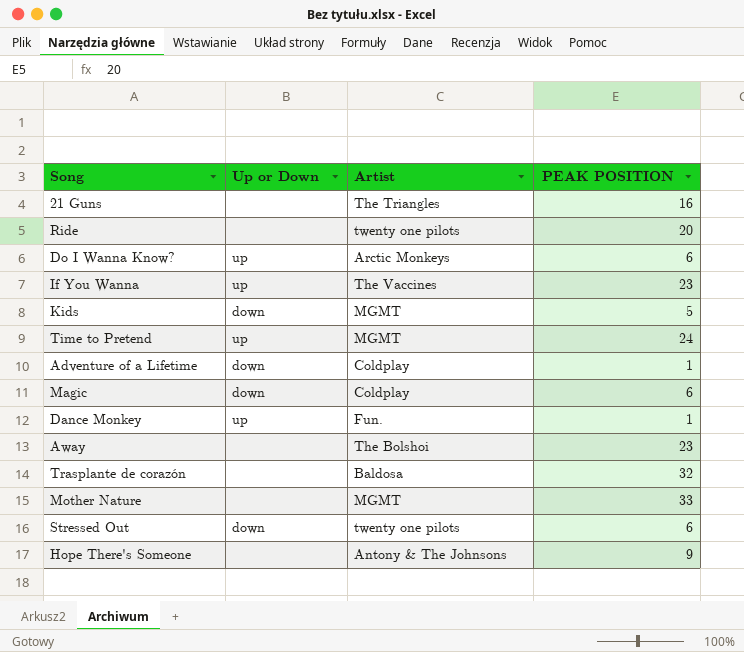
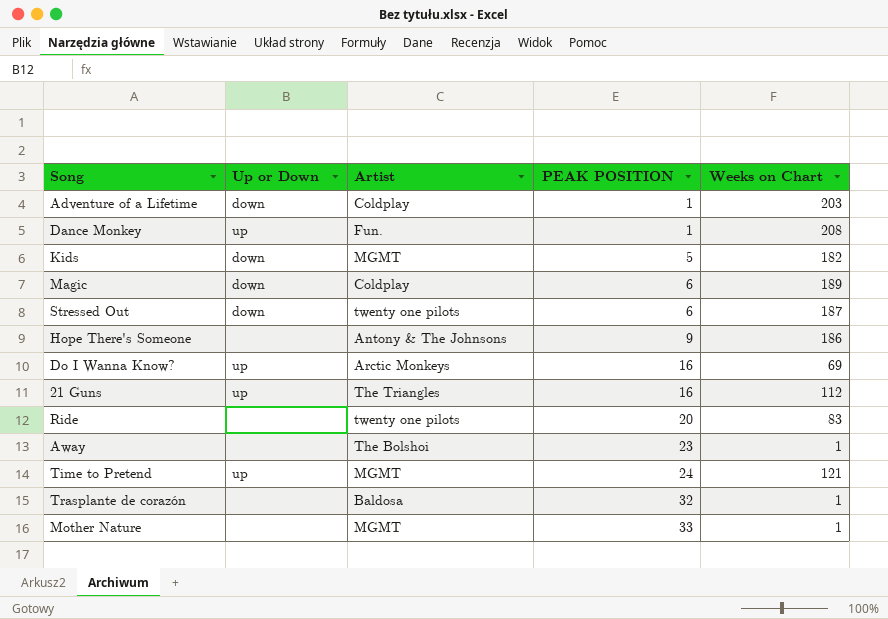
row order: none -> PEAK POSITION ascending
column Weeks on Chart | position: none -> 5
row If You Wanna: up | The Vaccines | 23 -> none
Do I Wanna Know? | PEAK POSITION: 6 -> 16
21 Guns | Up or Down: none -> up

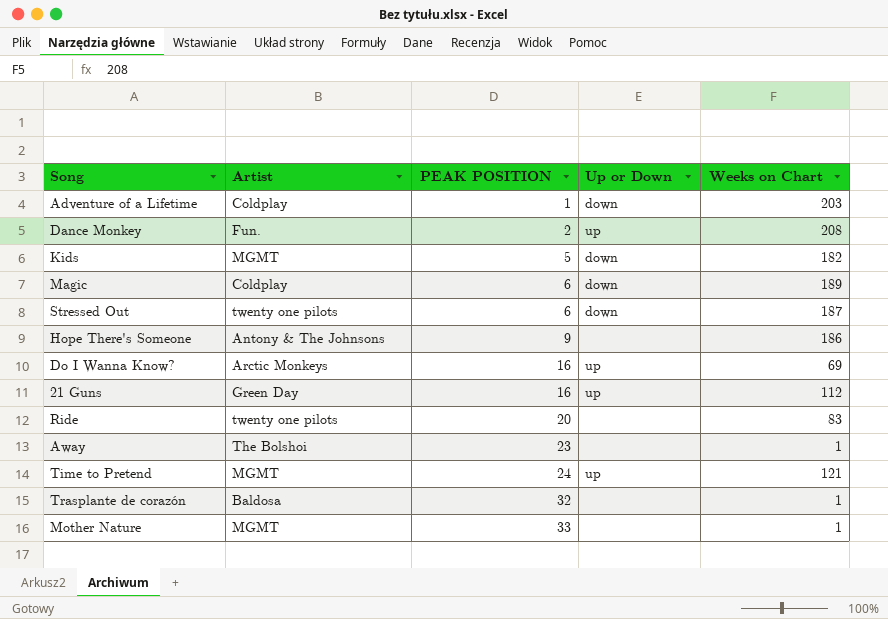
column Up or Down | position: 2 -> 4
Dance Monkey | PEAK POSITION: 1 -> 2
21 Guns | Artist: The Triangles -> Green Day

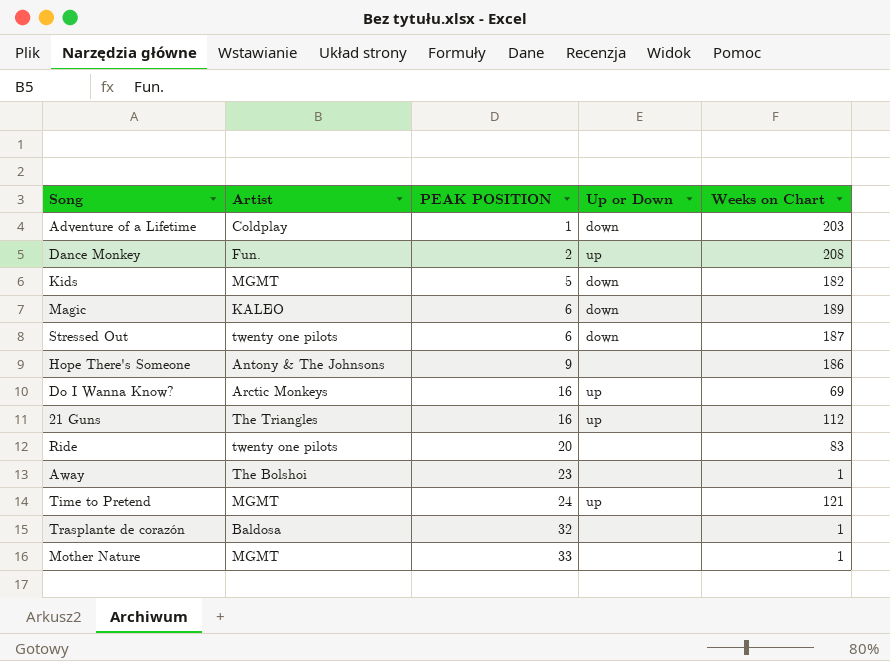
Magic | Artist: Coldplay -> KALEO
21 Guns | Artist: Green Day -> The Triangles

